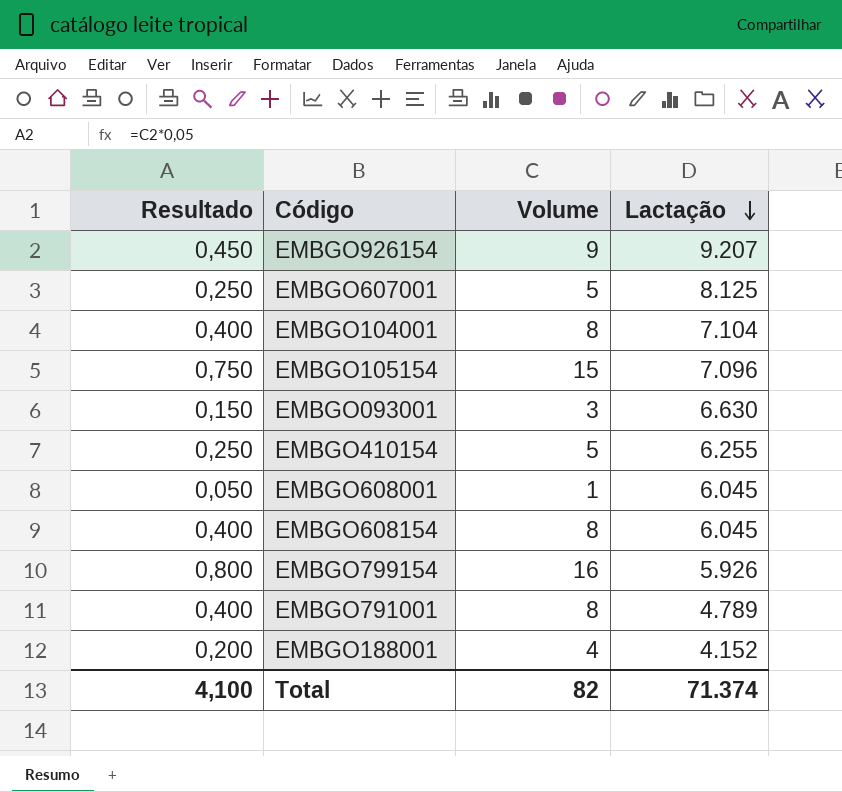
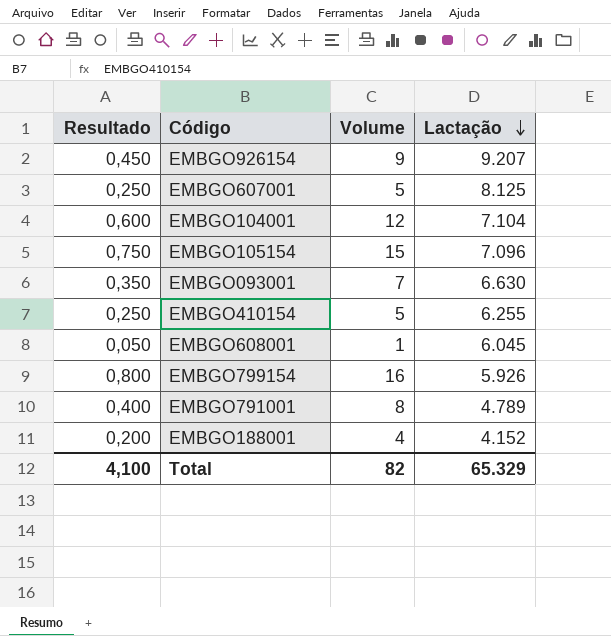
row EMBGO608154: 0,400 | 8 | 6.045 -> none
EMBGO104001 | Resultado: 0,400 -> 0,600
EMBGO104001 | Volume: 8 -> 12
EMBGO093001 | Resultado: 0,150 -> 0,350
EMBGO093001 | Volume: 3 -> 7
Total | Lactação: 71.374 -> 65.329

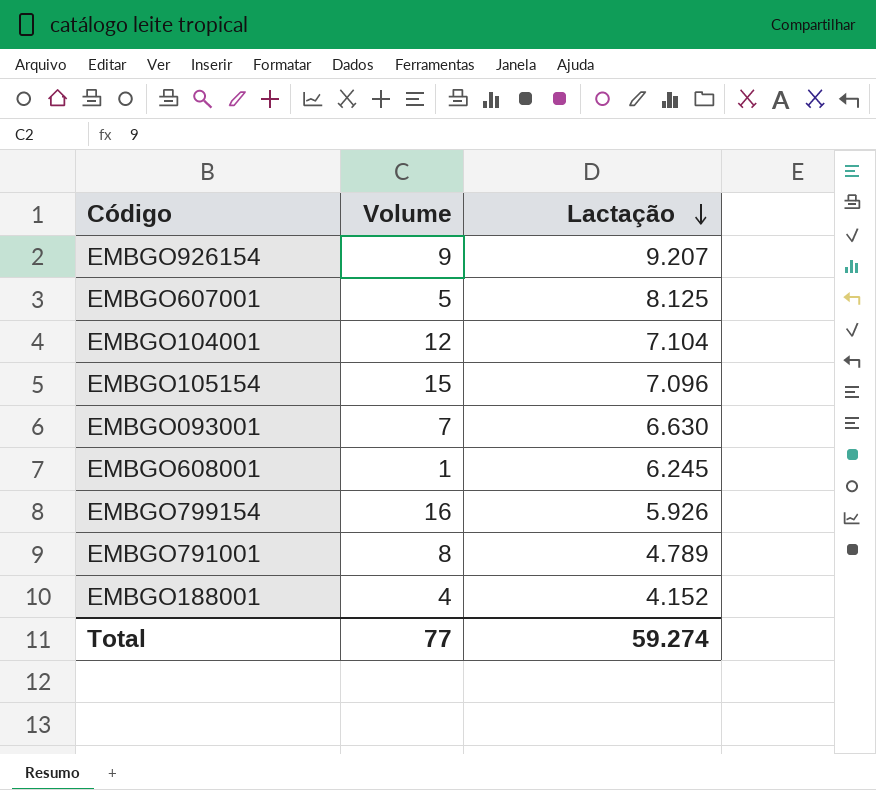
column Resultado | formula: [Volume] * 0,05 -> none
row EMBGO410154: 0,250 | 5 | 6.255 -> none
EMBGO608001 | Lactação: 6.045 -> 6.245
Total | Volume: 82 -> 77
Total | Lactação: 65.329 -> 59.274

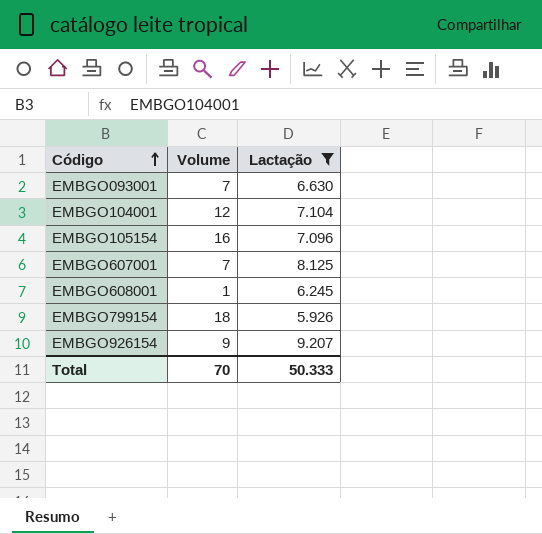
filter: none -> Lactação >= 5.926
row order: Lactação descending -> Código ascending
EMBGO105154 | Volume: 15 -> 16
EMBGO607001 | Volume: 5 -> 7
EMBGO799154 | Volume: 16 -> 18
Total | Volume: 77 -> 70
Total | Lactação: 59.274 -> 50.333

